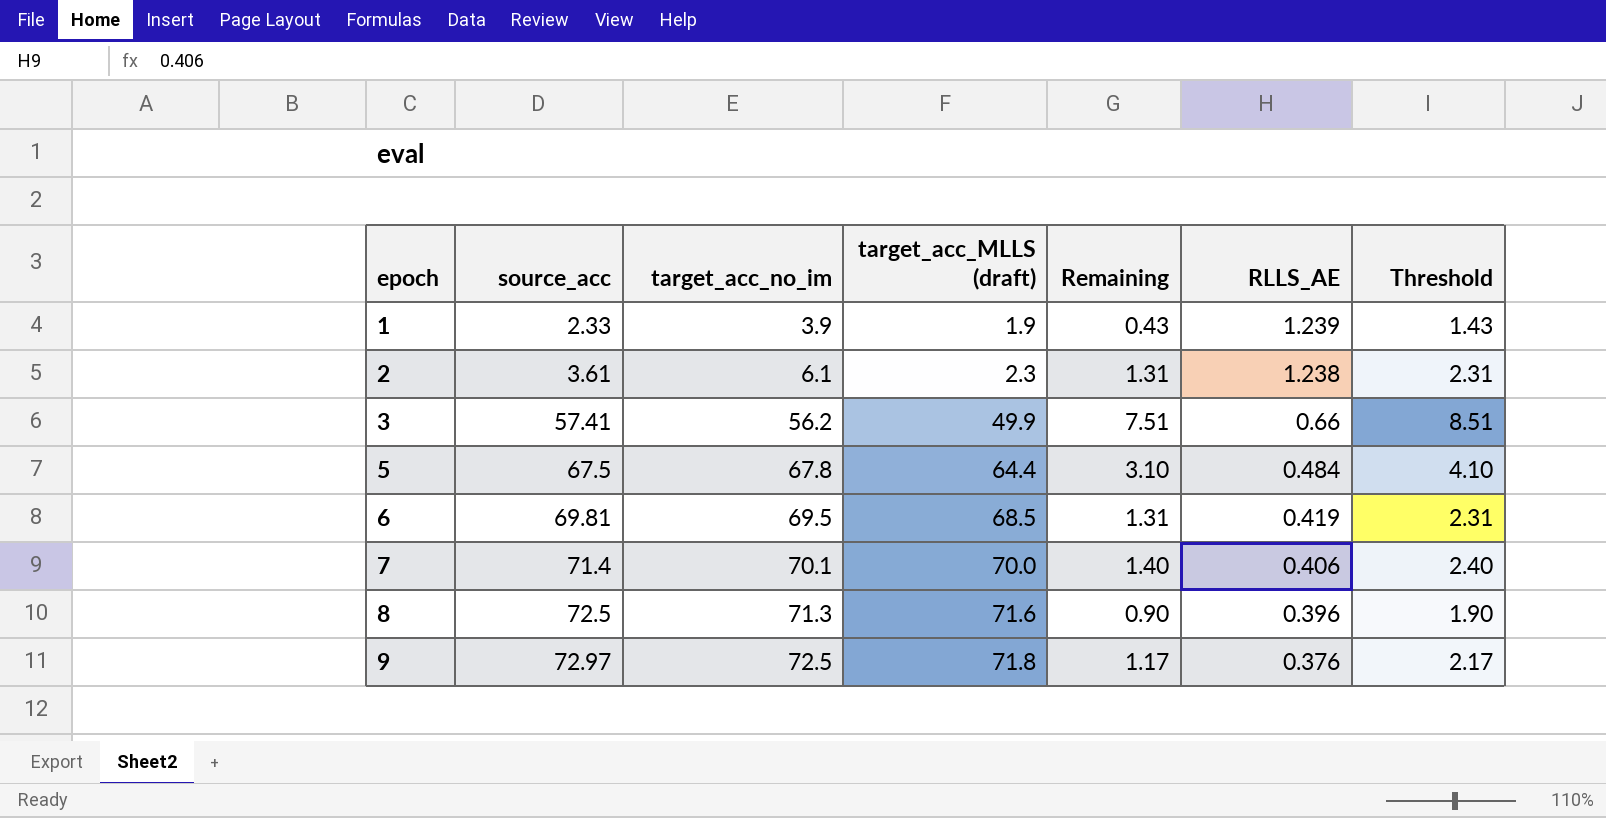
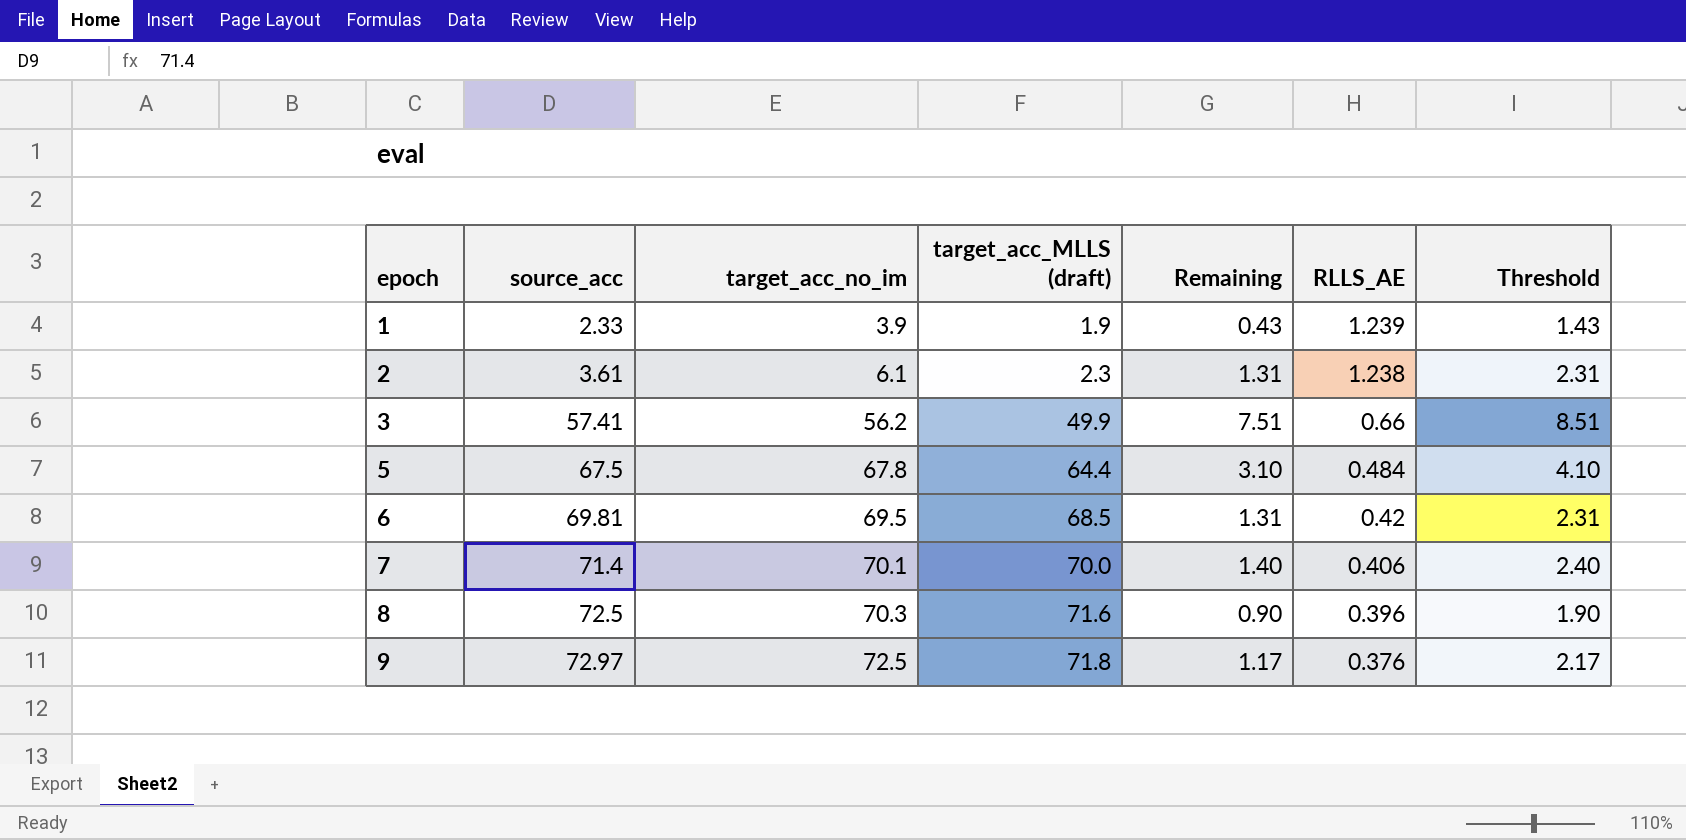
6 | RLLS_AE: 0.419 -> 0.42
8 | target_acc_no_im: 71.3 -> 70.3

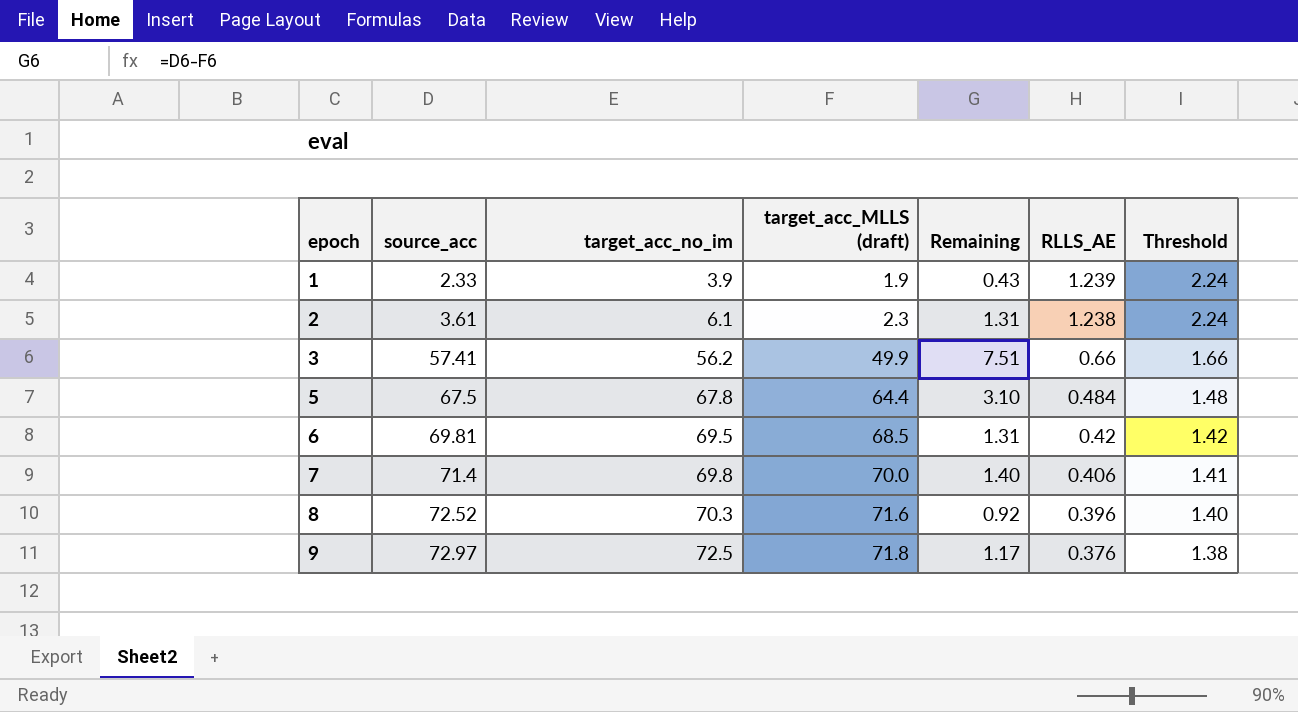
column Threshold | formula: [Remaining] + 1 -> [RLLS_AE] + 1
7 | target_acc_no_im: 70.1 -> 69.8
8 | source_acc: 72.5 -> 72.52
8 | Remaining: 0.90 -> 0.92

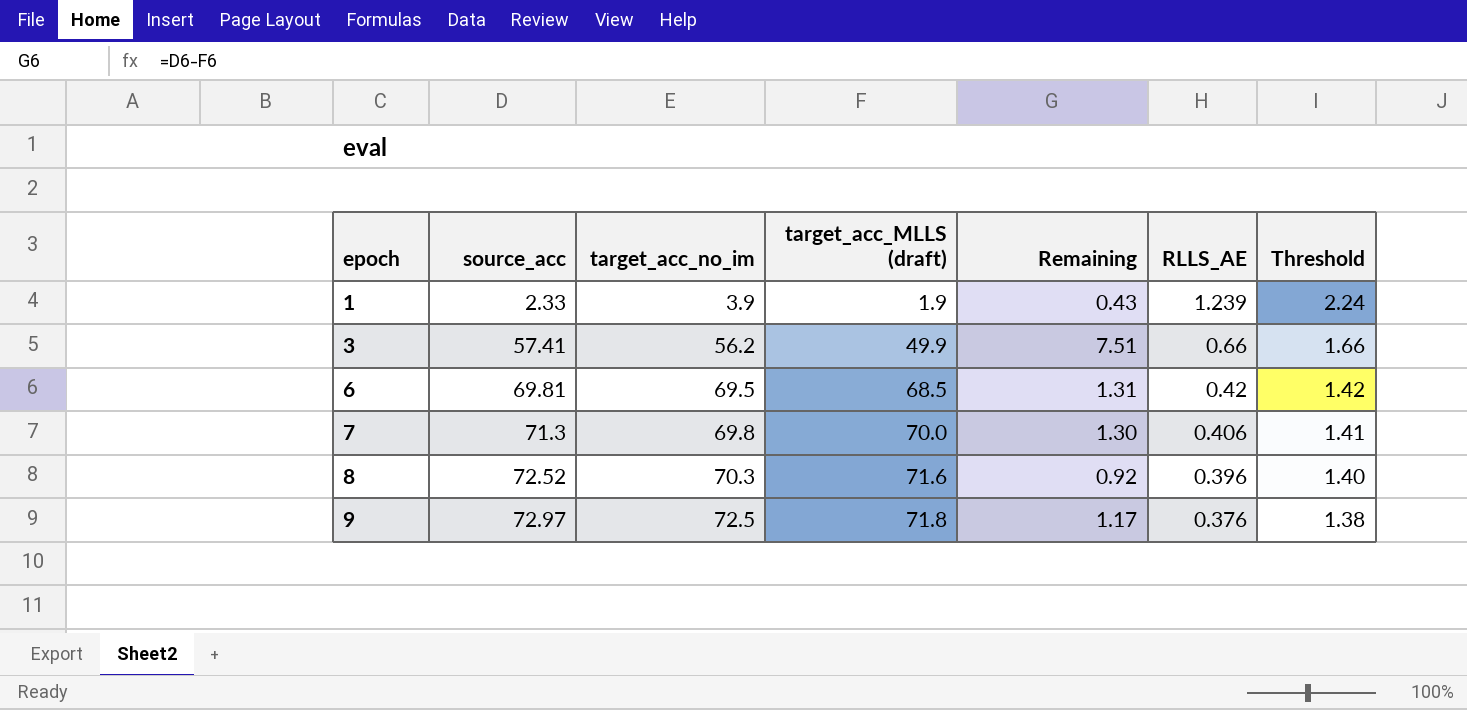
row 2: 3.61 | 6.1 | 2.3 | 1.31 | 1.238 | 2.24 -> none
row 5: 67.5 | 67.8 | 64.4 | 3.10 | 0.484 | 1.48 -> none
7 | source_acc: 71.4 -> 71.3
7 | Remaining: 1.40 -> 1.30

